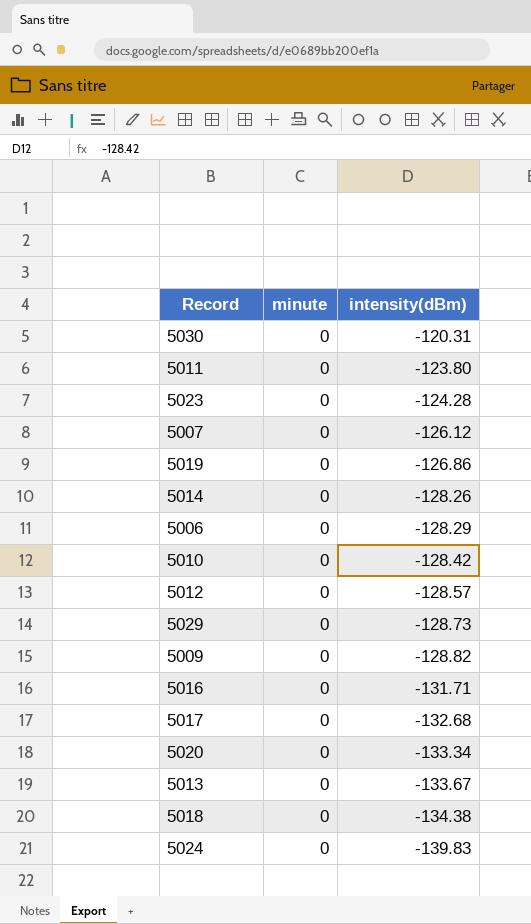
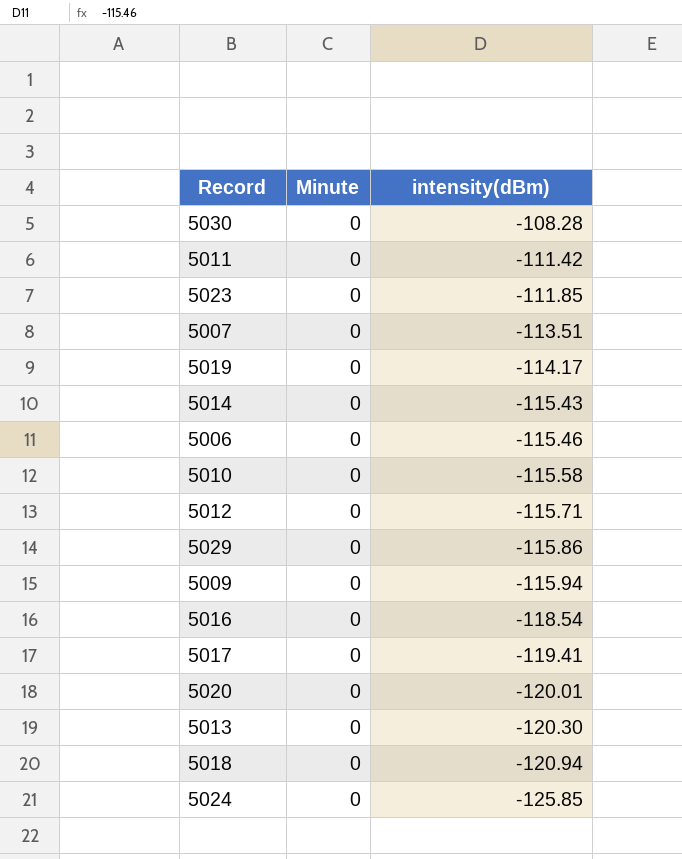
column name: minute -> Minute
5030 | intensity(dBm): -120.31 -> -108.28
5011 | intensity(dBm): -123.80 -> -111.42
5023 | intensity(dBm): -124.28 -> -111.85
5007 | intensity(dBm): -126.12 -> -113.51
5019 | intensity(dBm): -126.86 -> -114.17
5014 | intensity(dBm): -128.26 -> -115.43
5006 | intensity(dBm): -128.29 -> -115.46
5010 | intensity(dBm): -128.42 -> -115.58
5012 | intensity(dBm): -128.57 -> -115.71
5029 | intensity(dBm): -128.73 -> -115.86
5009 | intensity(dBm): -128.82 -> -115.94
5016 | intensity(dBm): -131.71 -> -118.54
5017 | intensity(dBm): -132.68 -> -119.41
5020 | intensity(dBm): -133.34 -> -120.01
5013 | intensity(dBm): -133.67 -> -120.30
5018 | intensity(dBm): -134.38 -> -120.94
5024 | intensity(dBm): -139.83 -> -125.85

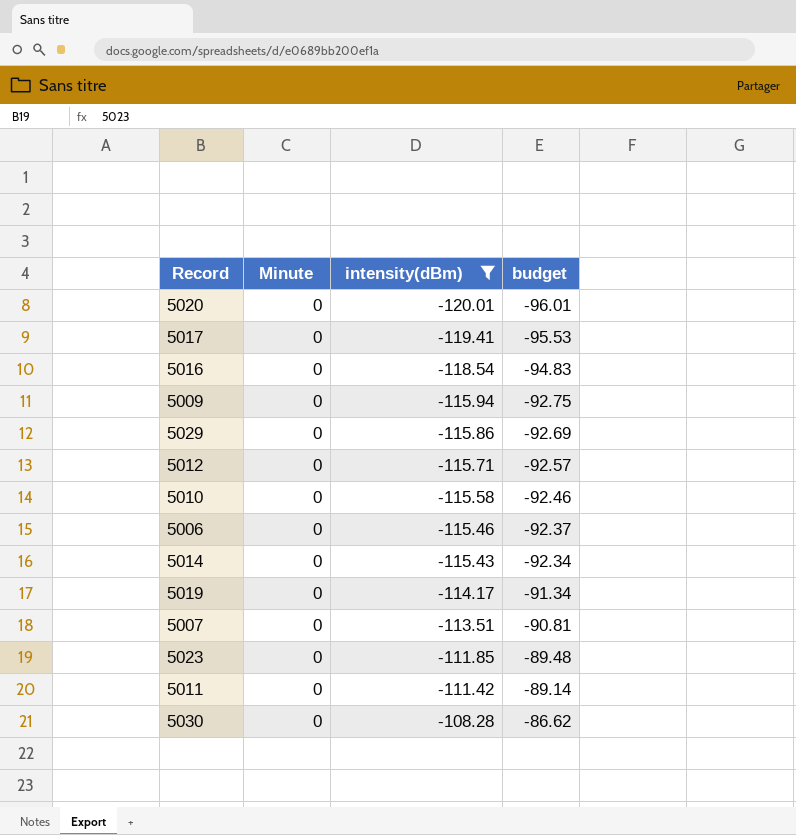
filter: none -> intensity(dBm) >= -120.01
row order: intensity(dBm) descending -> intensity(dBm) ascending
column budget | formula: none -> [intensity(dBm)] * 0.8

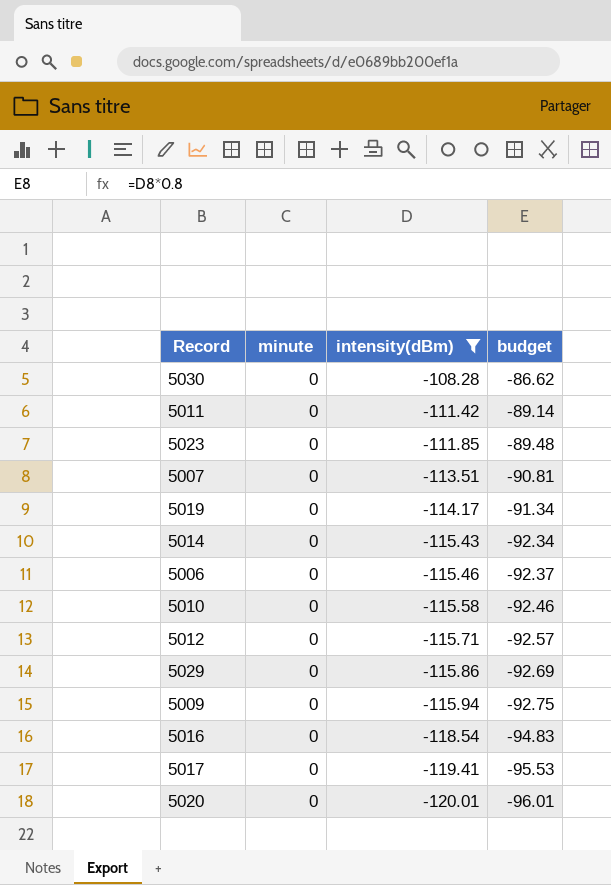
row order: intensity(dBm) ascending -> intensity(dBm) descending
column name: Minute -> minute

